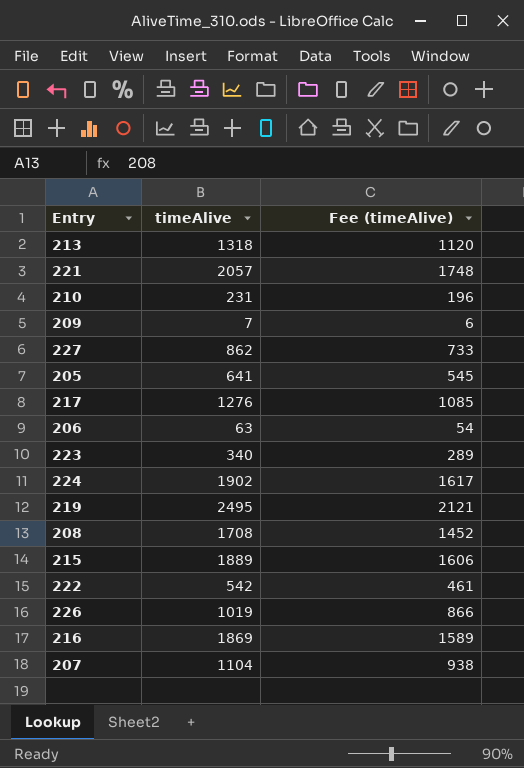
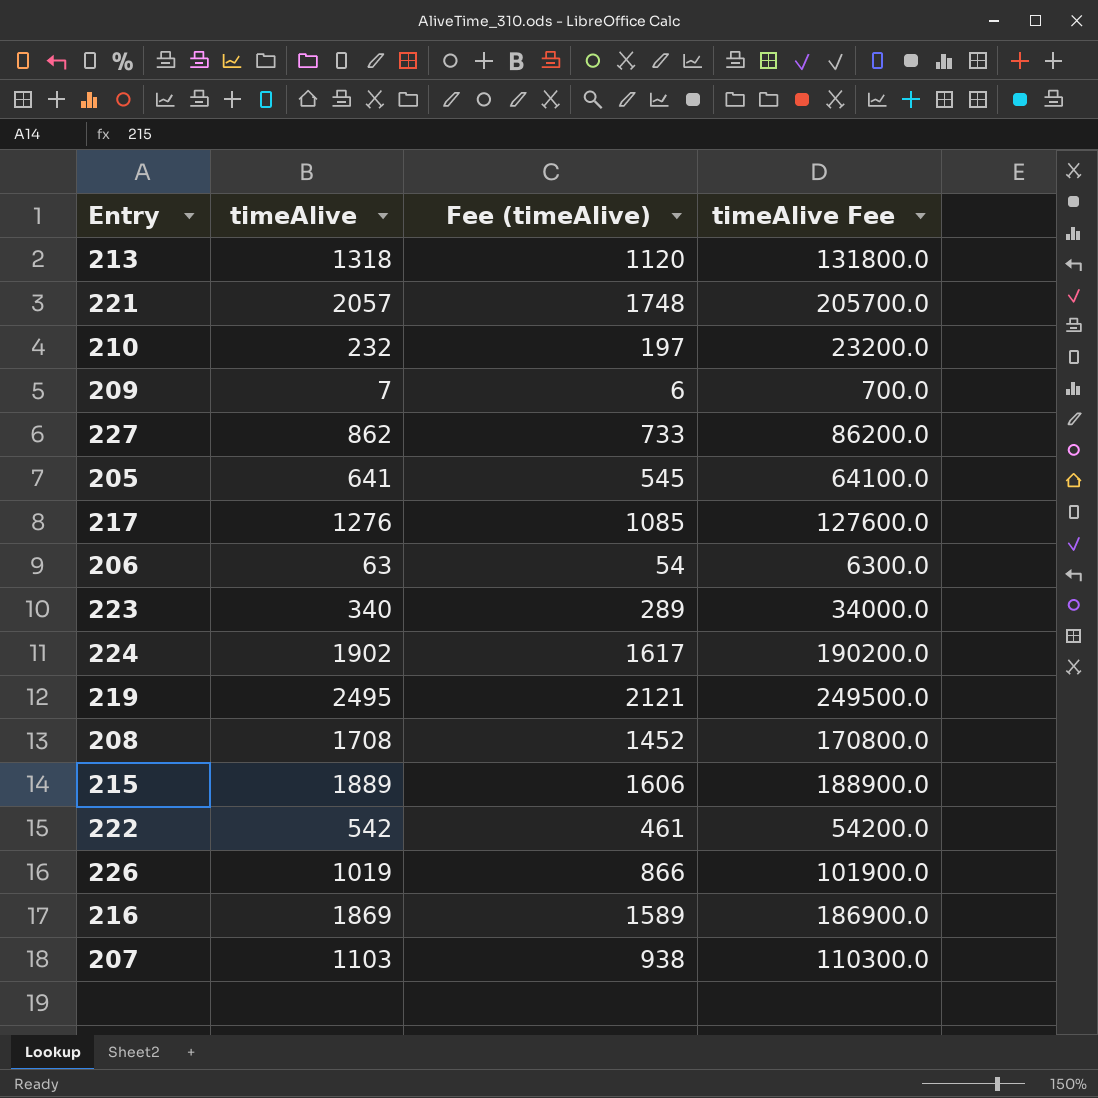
column timeAlive Fee | formula: none -> [timeAlive] * 100
210 | timeAlive: 231 -> 232
210 | Fee (timeAlive): 196 -> 197
207 | timeAlive: 1104 -> 1103

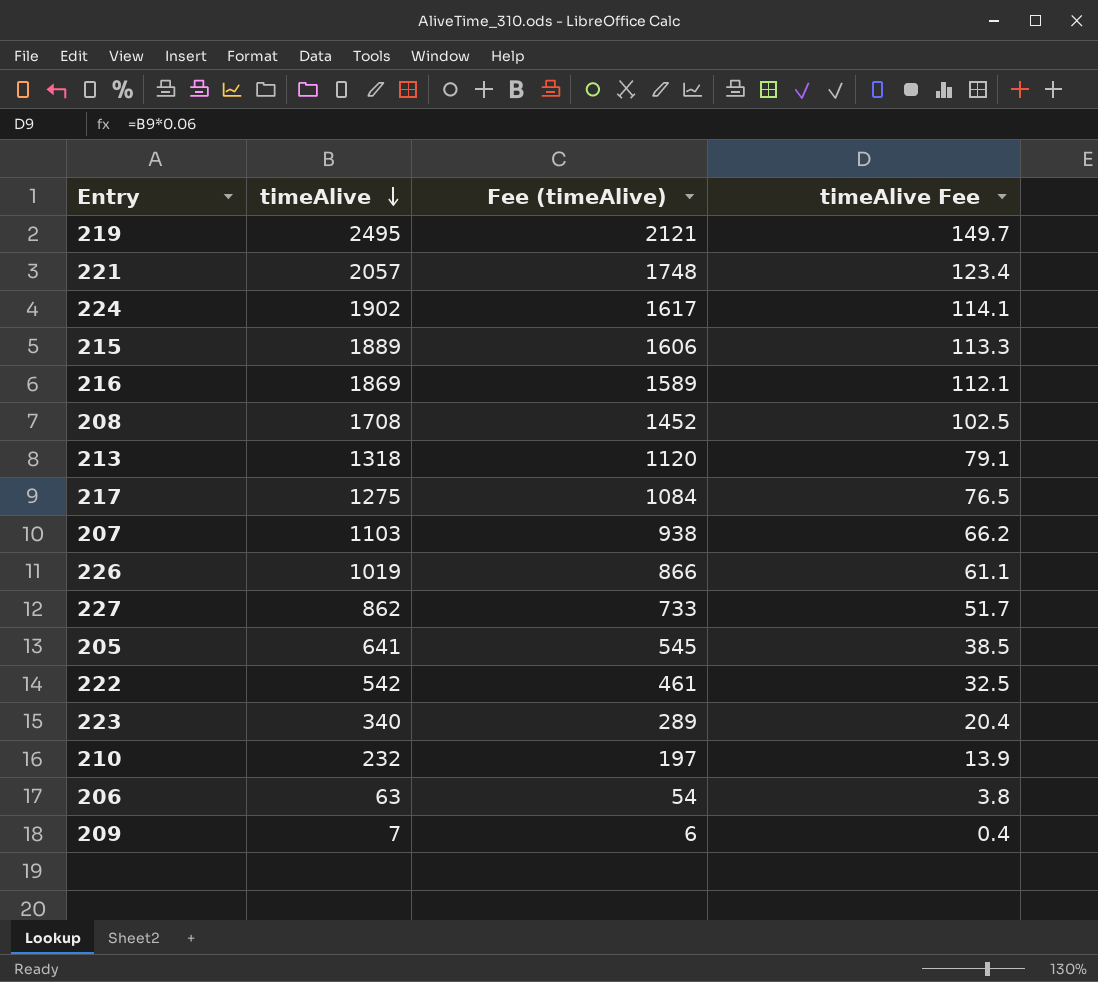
row order: none -> timeAlive descending
column timeAlive Fee | formula: [timeAlive] * 100 -> [timeAlive] * 0.06
217 | timeAlive: 1276 -> 1275
217 | Fee (timeAlive): 1085 -> 1084

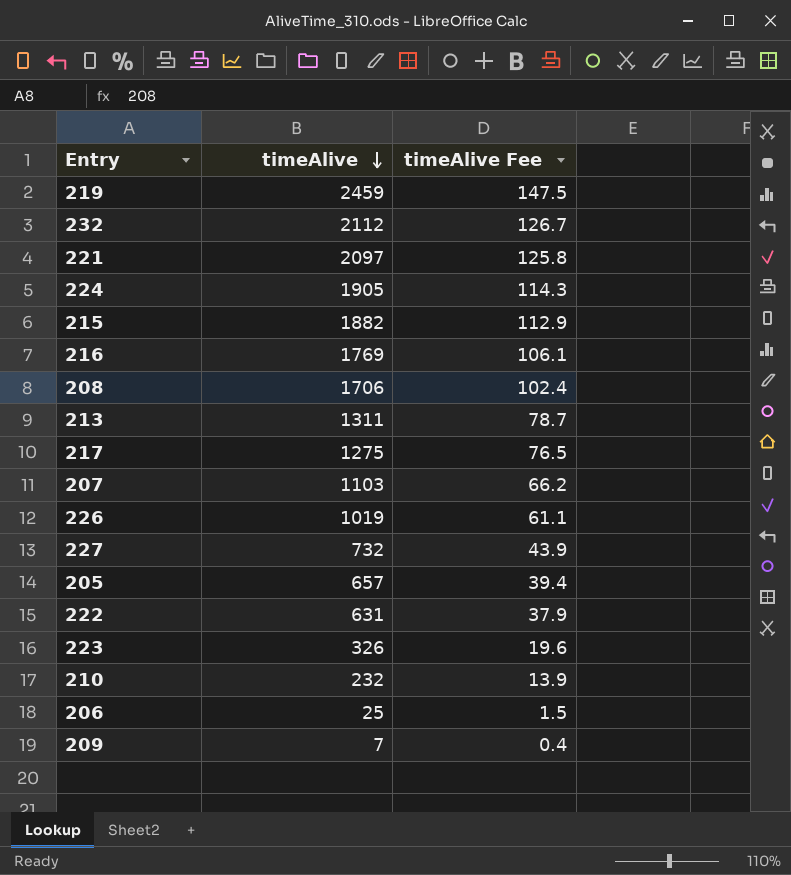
column Fee (timeAlive) | formula: [timeAlive] * 0.85 -> none
219 | timeAlive: 2495 -> 2459
219 | timeAlive Fee: 149.7 -> 147.5
row 232: none -> 2112 | 126.7
221 | timeAlive: 2057 -> 2097
221 | timeAlive Fee: 123.4 -> 125.8
224 | timeAlive: 1902 -> 1905
224 | timeAlive Fee: 114.1 -> 114.3
215 | timeAlive: 1889 -> 1882
215 | timeAlive Fee: 113.3 -> 112.9
216 | timeAlive: 1869 -> 1769
216 | timeAlive Fee: 112.1 -> 106.1
208 | timeAlive: 1708 -> 1706
208 | timeAlive Fee: 102.5 -> 102.4
213 | timeAlive: 1318 -> 1311
213 | timeAlive Fee: 79.1 -> 78.7
227 | timeAlive: 862 -> 732
227 | timeAlive Fee: 51.7 -> 43.9
205 | timeAlive: 641 -> 657
205 | timeAlive Fee: 38.5 -> 39.4
222 | timeAlive: 542 -> 631
222 | timeAlive Fee: 32.5 -> 37.9
223 | timeAlive: 340 -> 326
223 | timeAlive Fee: 20.4 -> 19.6
206 | timeAlive: 63 -> 25
206 | timeAlive Fee: 3.8 -> 1.5

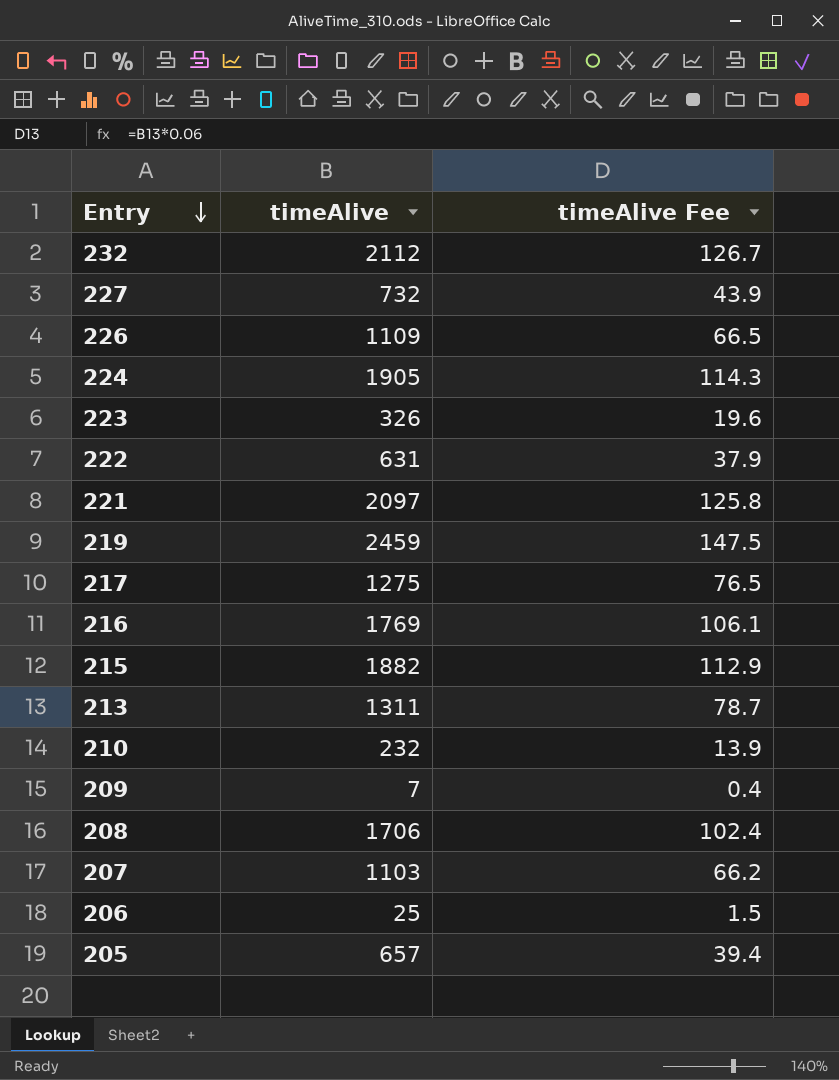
row order: timeAlive descending -> Entry descending
226 | timeAlive: 1019 -> 1109
226 | timeAlive Fee: 61.1 -> 66.5

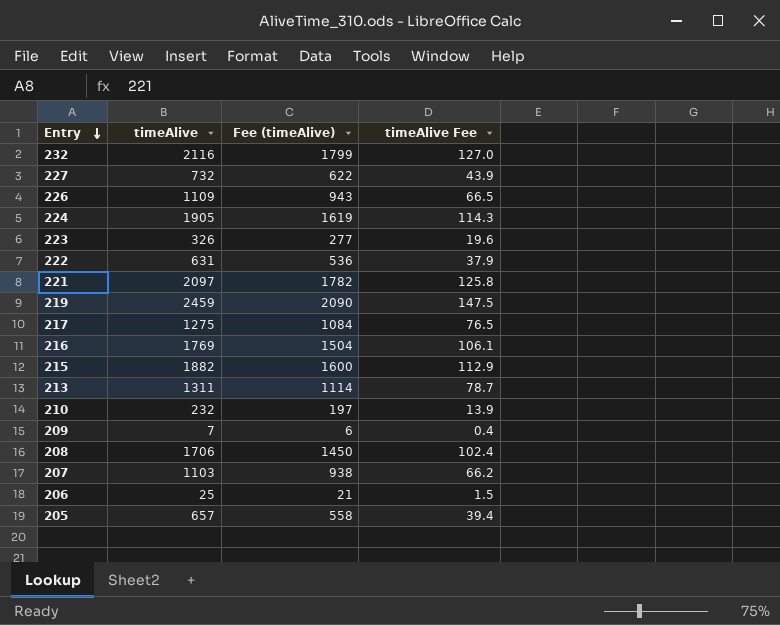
column Fee (timeAlive) | formula: none -> [timeAlive] * 0.85
232 | timeAlive: 2112 -> 2116
232 | timeAlive Fee: 126.7 -> 127.0

